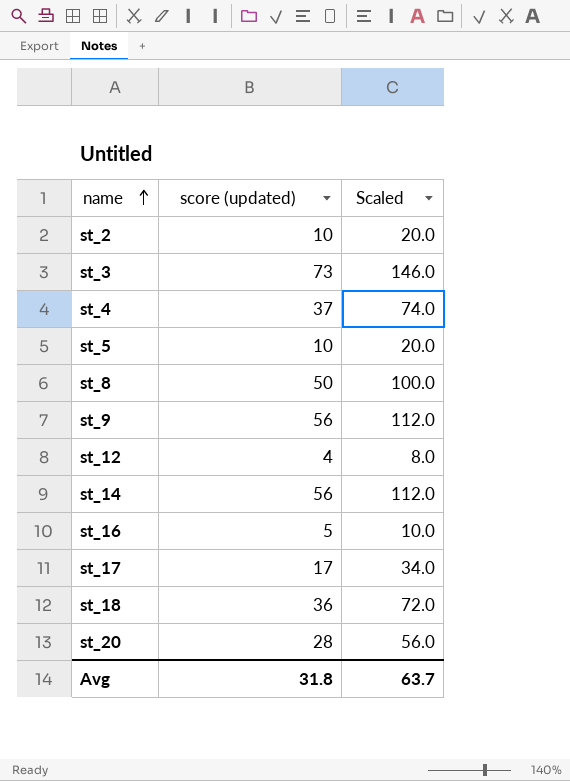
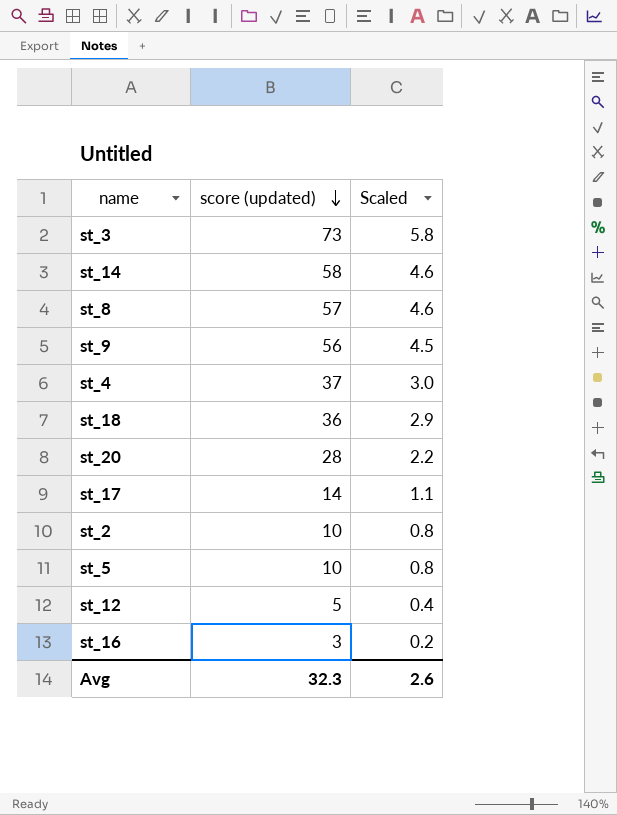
row order: name ascending -> score (updated) descending
column Scaled | formula: [score (updated)] * 2 -> [score (updated)] * 0.08
st_14 | score (updated): 56 -> 58
st_8 | score (updated): 50 -> 57
st_17 | score (updated): 17 -> 14
st_12 | score (updated): 4 -> 5
st_16 | score (updated): 5 -> 3
Avg | score (updated): 31.8 -> 32.3
Avg | Scaled: 63.7 -> 2.6

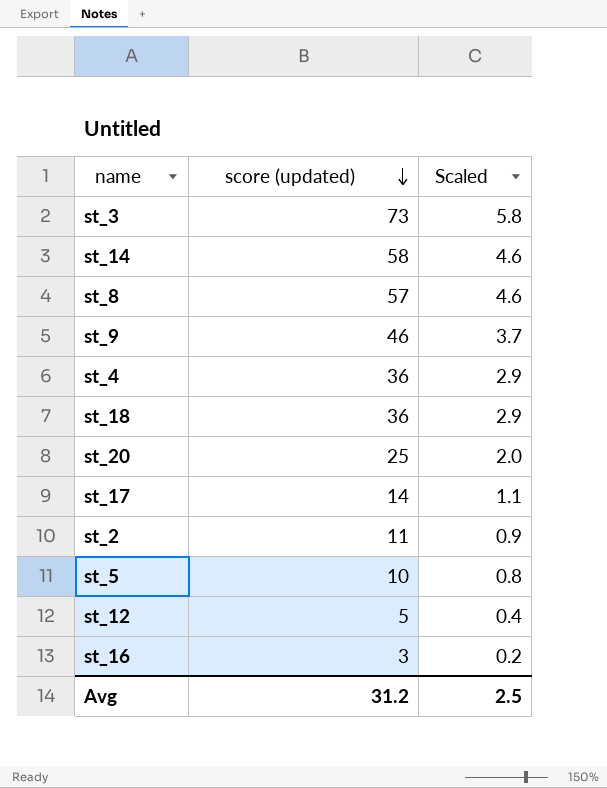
st_9 | score (updated): 56 -> 46
st_9 | Scaled: 4.5 -> 3.7
st_4 | score (updated): 37 -> 36
st_4 | Scaled: 3.0 -> 2.9
st_20 | score (updated): 28 -> 25
st_20 | Scaled: 2.2 -> 2.0
st_2 | score (updated): 10 -> 11
st_2 | Scaled: 0.8 -> 0.9
Avg | score (updated): 32.3 -> 31.2
Avg | Scaled: 2.6 -> 2.5

